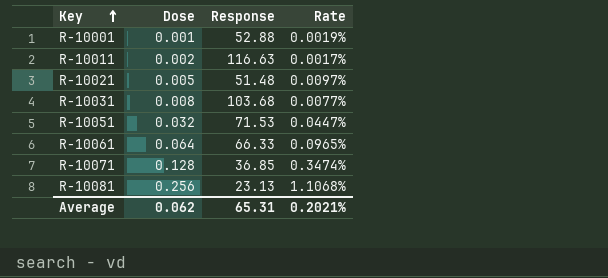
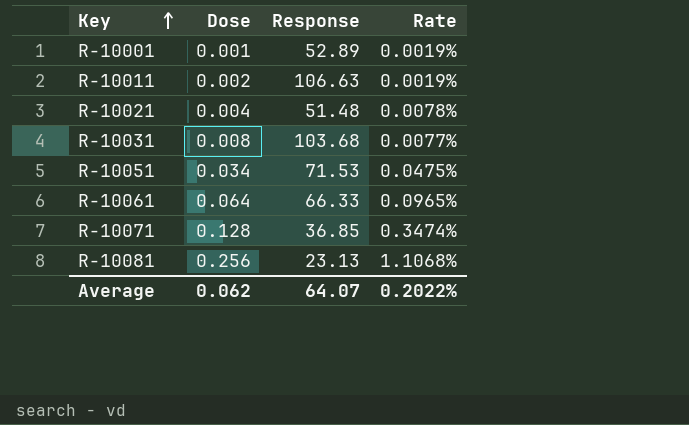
R-10001 | Response: 52.88 -> 52.89
R-10011 | Response: 116.63 -> 106.63
R-10011 | Rate: 0.0017% -> 0.0019%
R-10021 | Dose: 0.005 -> 0.004
R-10021 | Rate: 0.0097% -> 0.0078%
R-10051 | Dose: 0.032 -> 0.034
R-10051 | Rate: 0.0447% -> 0.0475%
Average | Response: 65.31 -> 64.07
Average | Rate: 0.2021% -> 0.2022%

